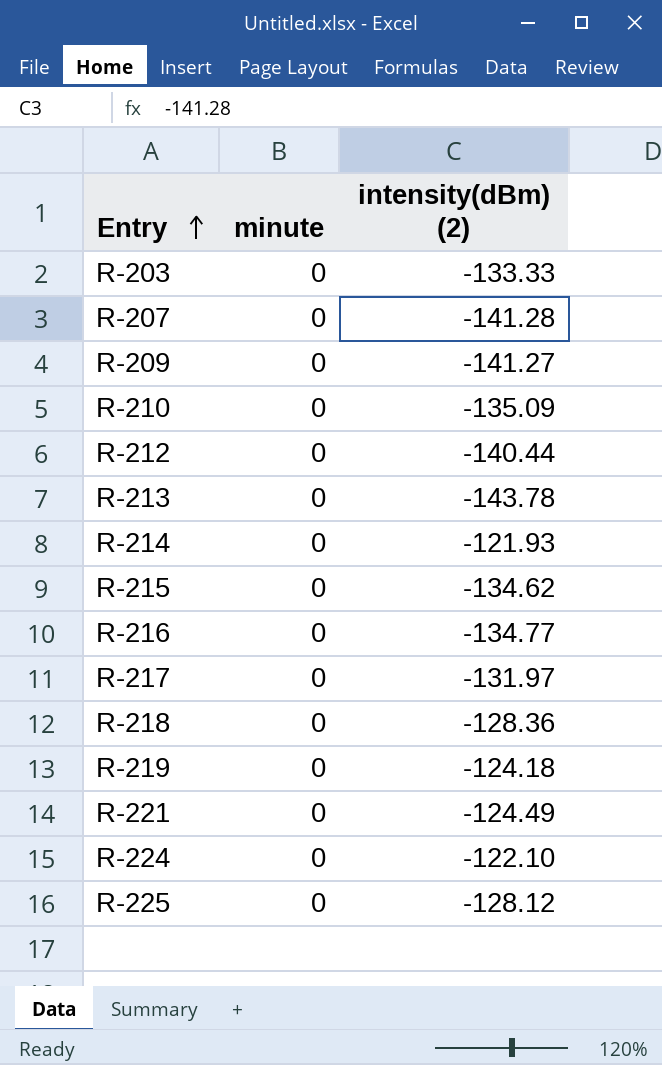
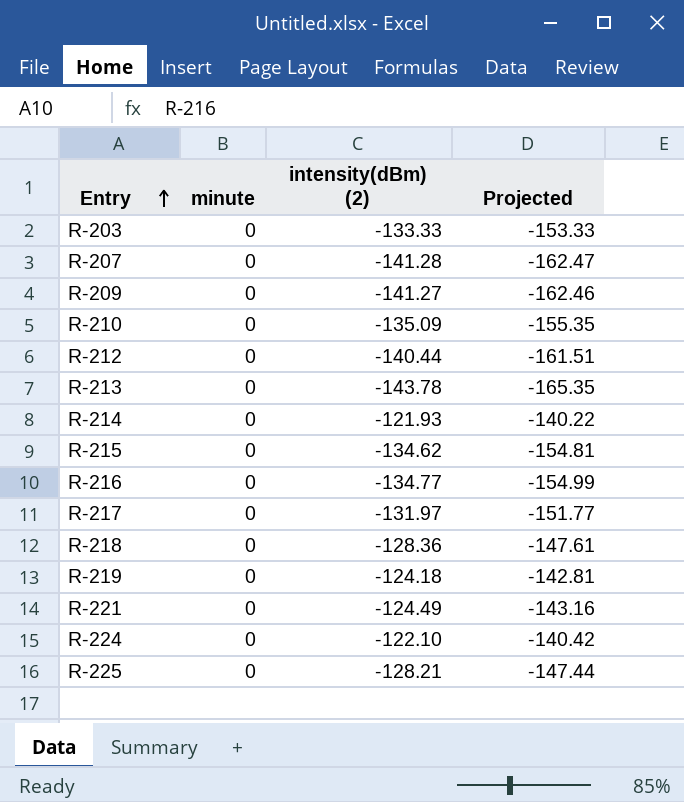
column Projected | formula: none -> [intensity(dBm) (2)] * 1.15
R-225 | intensity(dBm) (2): -128.12 -> -128.21

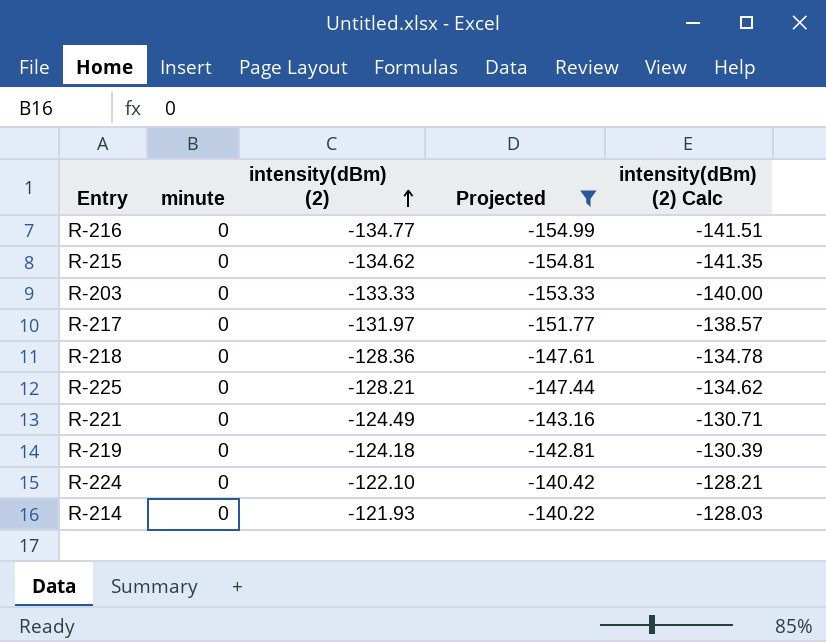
filter: none -> Projected >= -154.99
row order: Entry ascending -> intensity(dBm) (2) ascending
column intensity(dBm) (2) Calc | formula: none -> [intensity(dBm) (2)] * 1.05

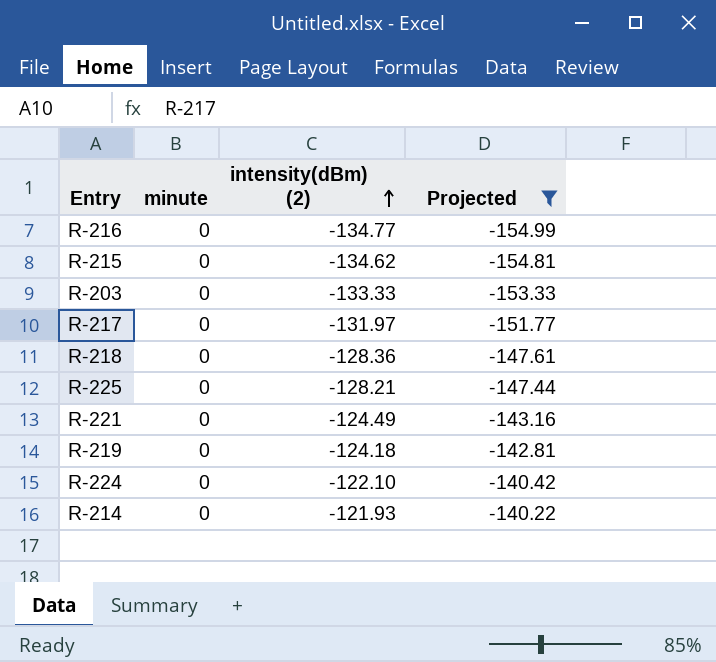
column intensity(dBm) (2) Calc | formula: [intensity(dBm) (2)] * 1.05 -> none

